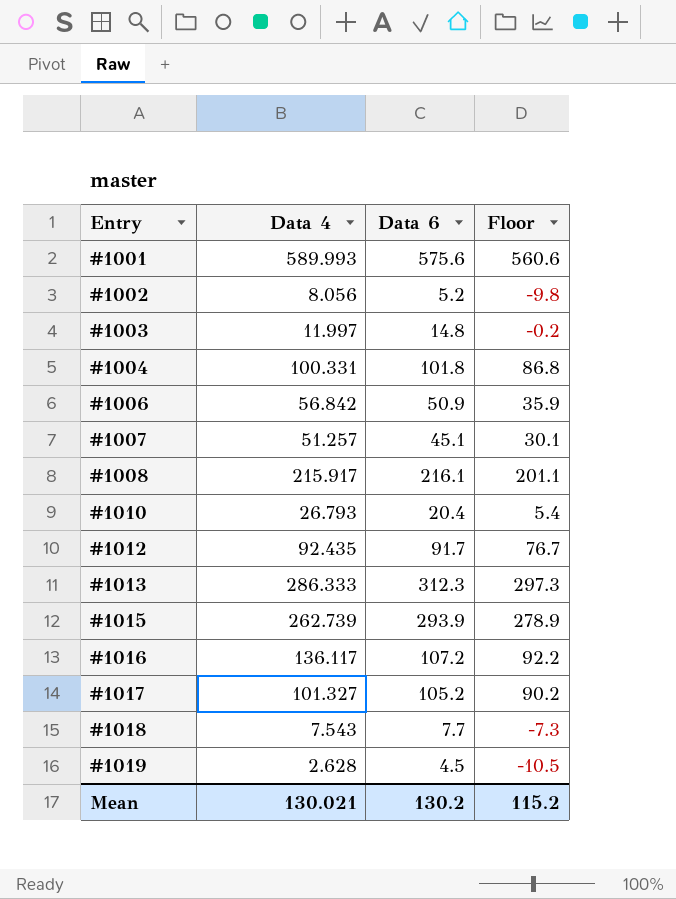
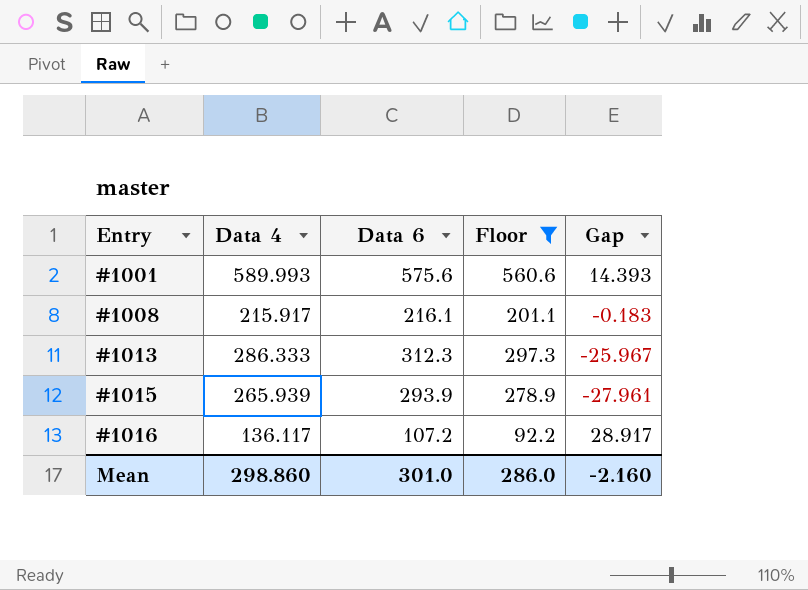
filter: none -> Floor >= 92.2
column Gap | formula: none -> [Data 4] - [Data 6]
#1015 | Data 4: 262.739 -> 265.939
Mean | Data 4: 130.021 -> 298.860
Mean | Data 6: 130.2 -> 301.0
Mean | Floor: 115.2 -> 286.0

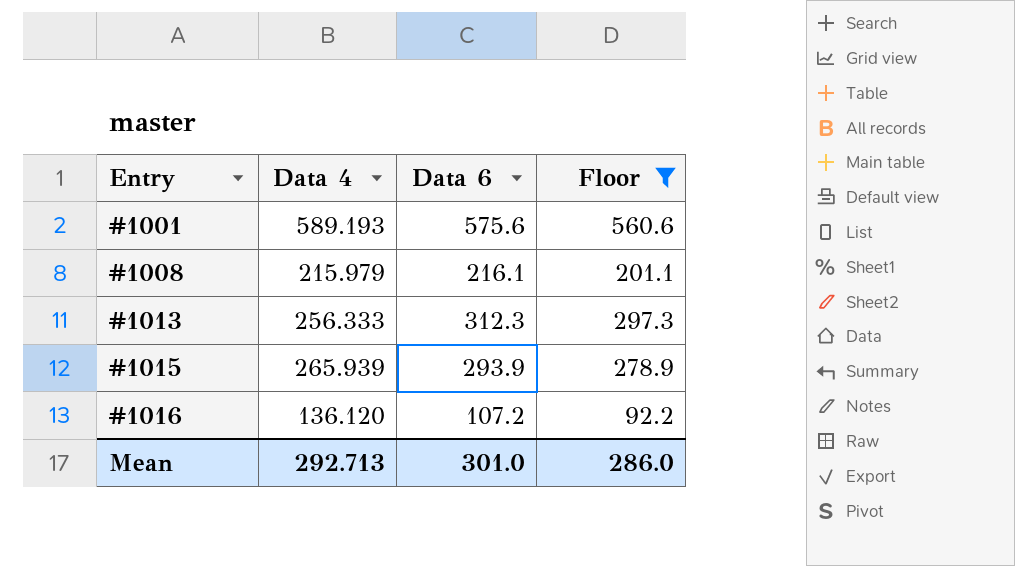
column Gap | formula: [Data 4] - [Data 6] -> none
#1001 | Data 4: 589.993 -> 589.193
#1008 | Data 4: 215.917 -> 215.979
#1013 | Data 4: 286.333 -> 256.333
#1016 | Data 4: 136.117 -> 136.120
Mean | Data 4: 298.860 -> 292.713

